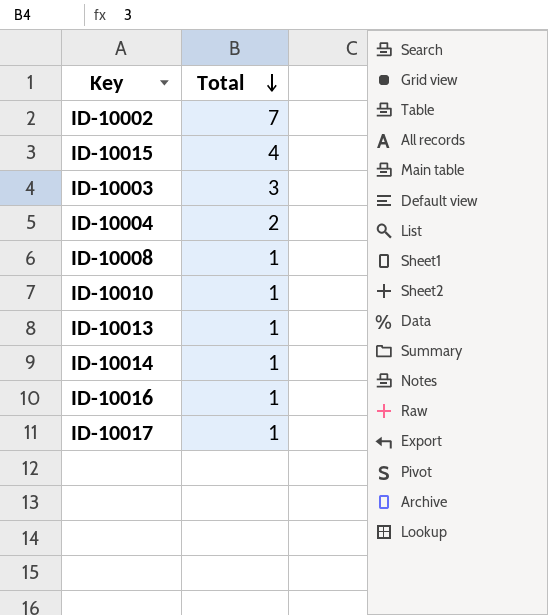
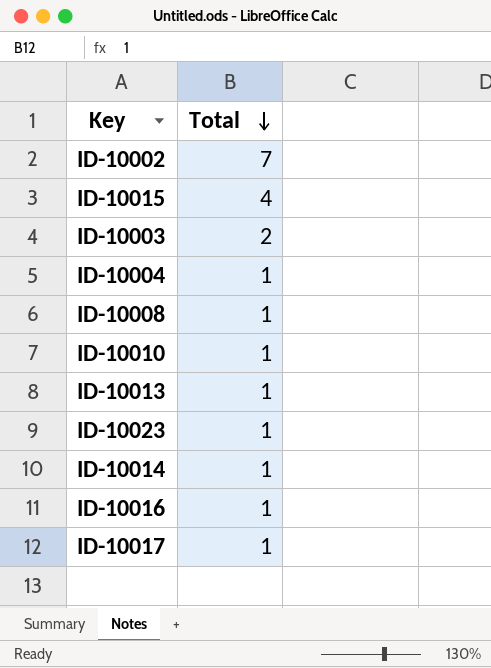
ID-10003 | Total: 3 -> 2
ID-10004 | Total: 2 -> 1
row ID-10023: none -> 1

